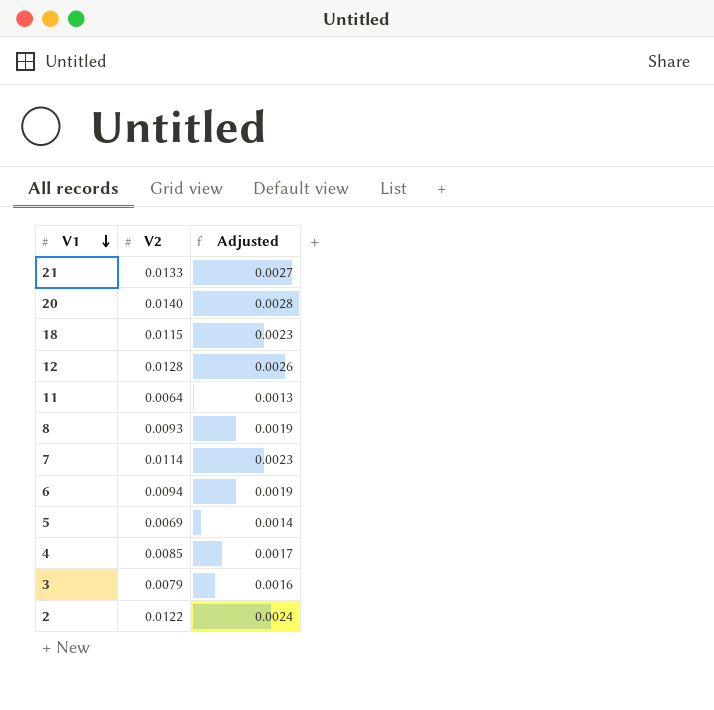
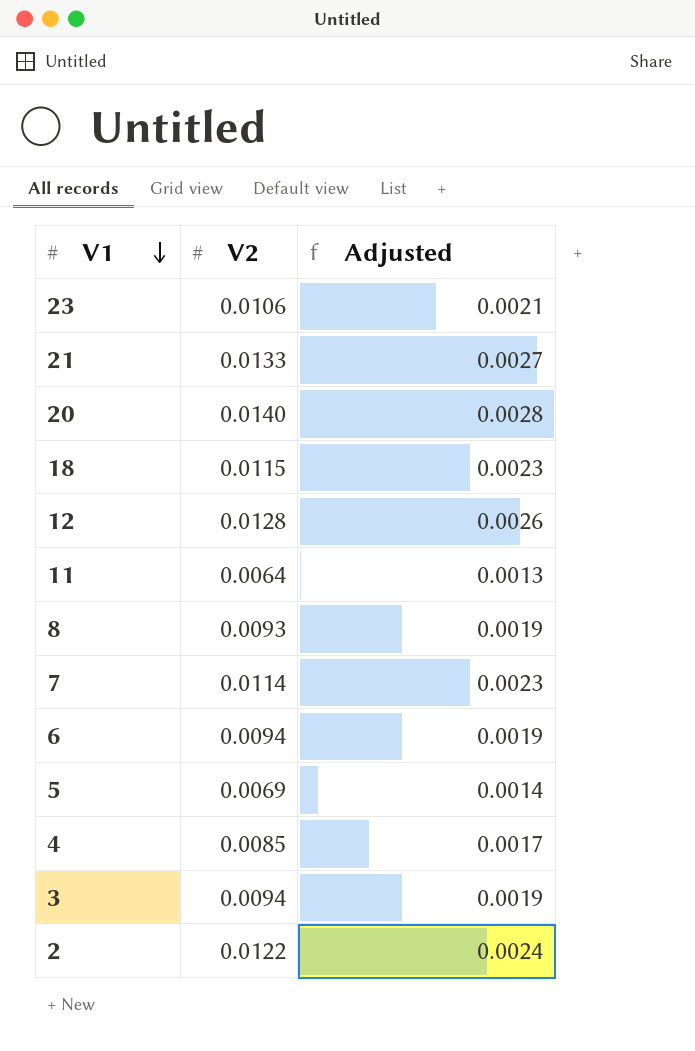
row 23: none -> 0.0106 | 0.0021
3 | V2: 0.0079 -> 0.0094
3 | Adjusted: 0.0016 -> 0.0019

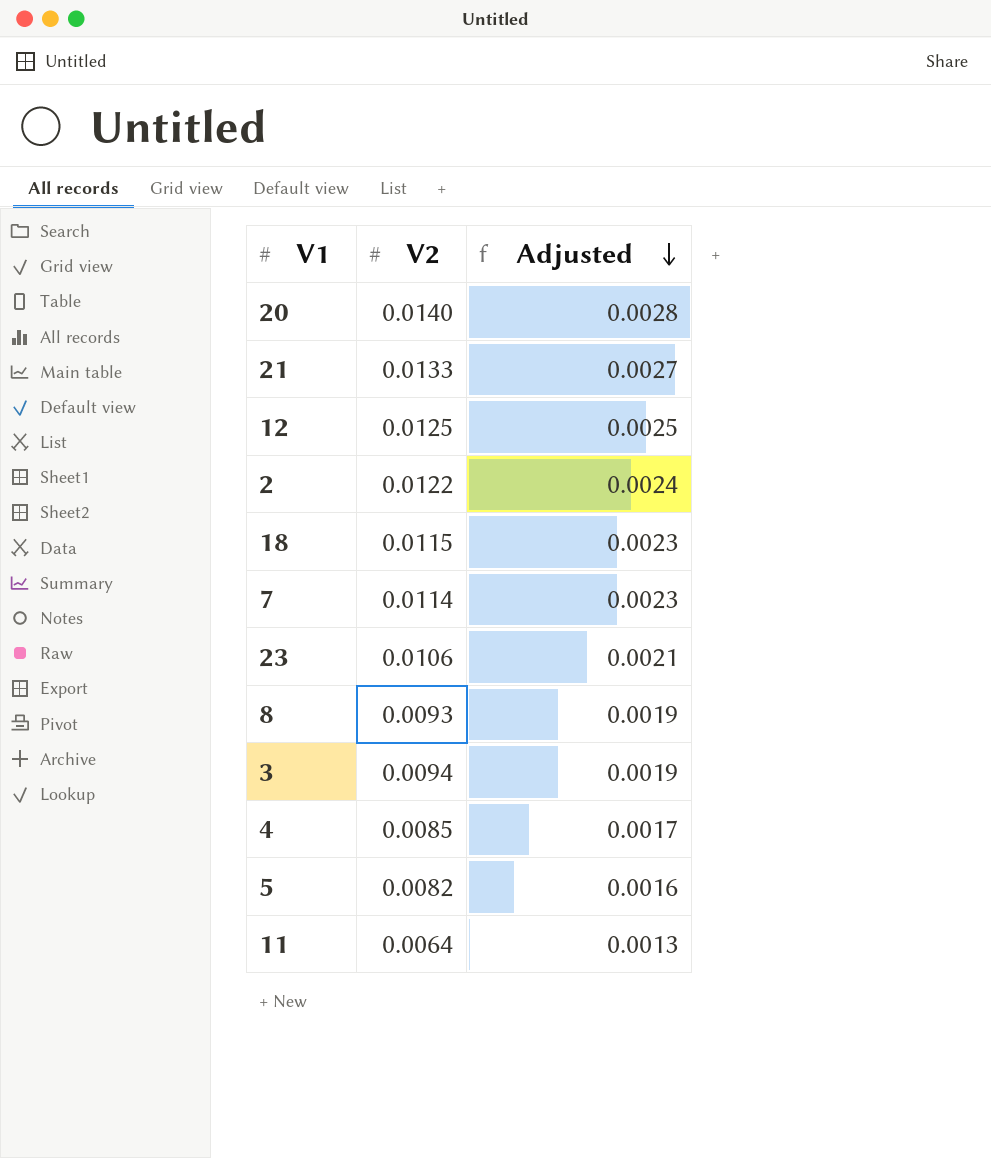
row order: V1 descending -> Adjusted descending
row 6: 0.0094 | 0.0019 -> none
12 | V2: 0.0128 -> 0.0125
12 | Adjusted: 0.0026 -> 0.0025
5 | V2: 0.0069 -> 0.0082
5 | Adjusted: 0.0014 -> 0.0016

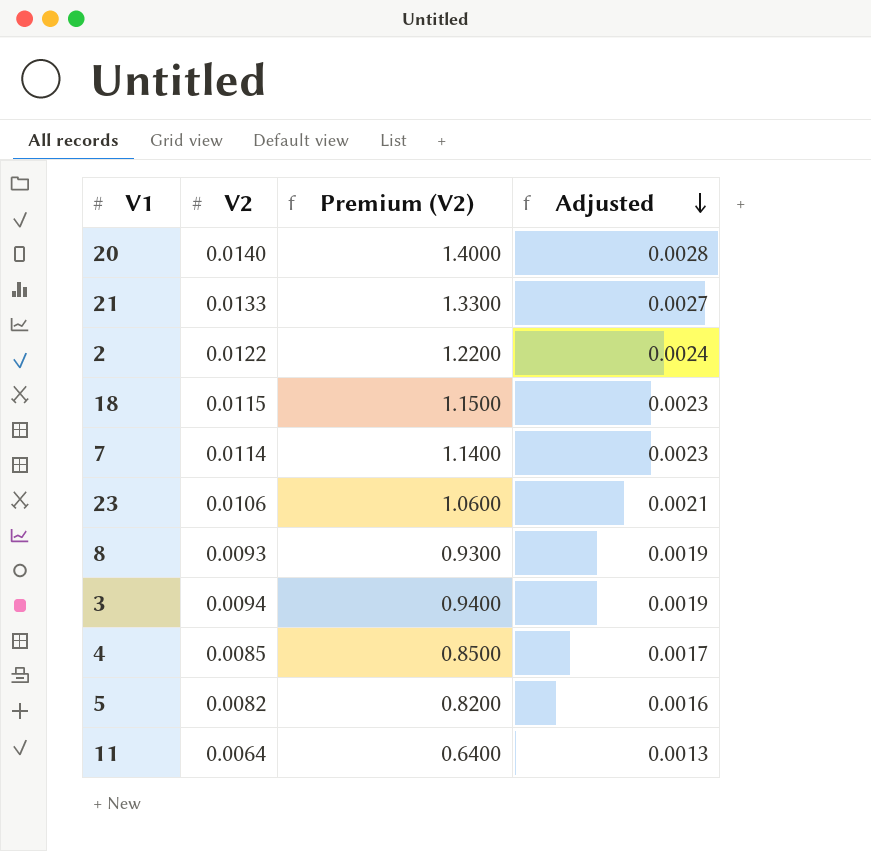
column Premium (V2) | formula: none -> [V2] * 100
row 12: 0.0125 | 0.0025 -> none

